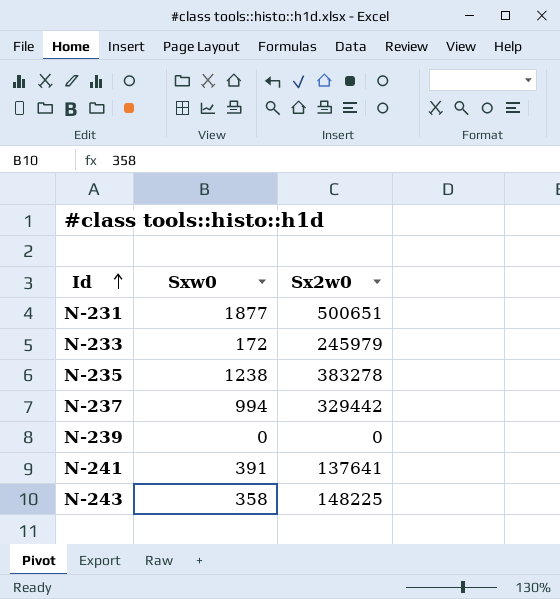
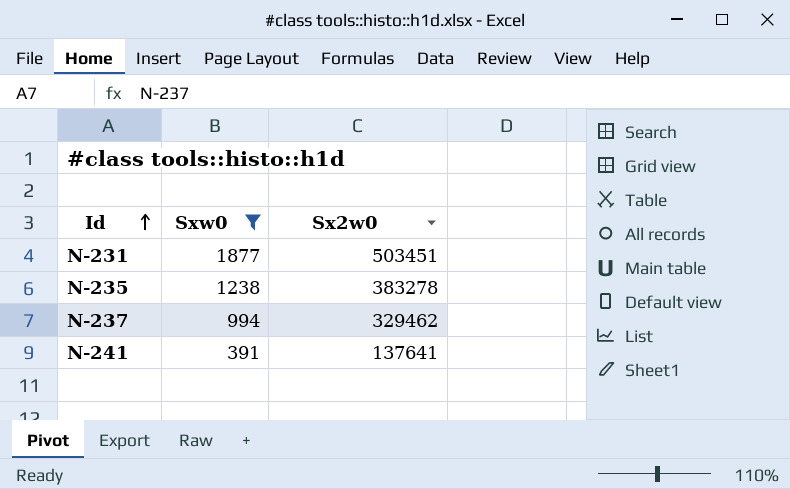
filter: none -> Sxw0 >= 391
N-231 | Sx2w0: 500651 -> 503451
N-237 | Sx2w0: 329442 -> 329462

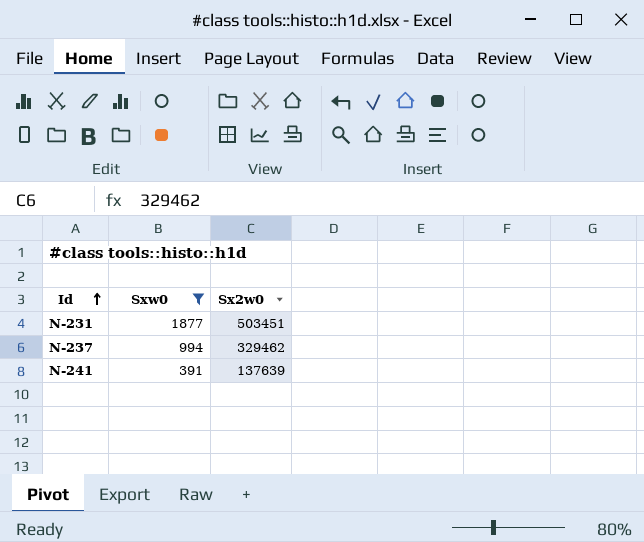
row N-235: 1238 | 383278 -> none
N-241 | Sx2w0: 137641 -> 137639

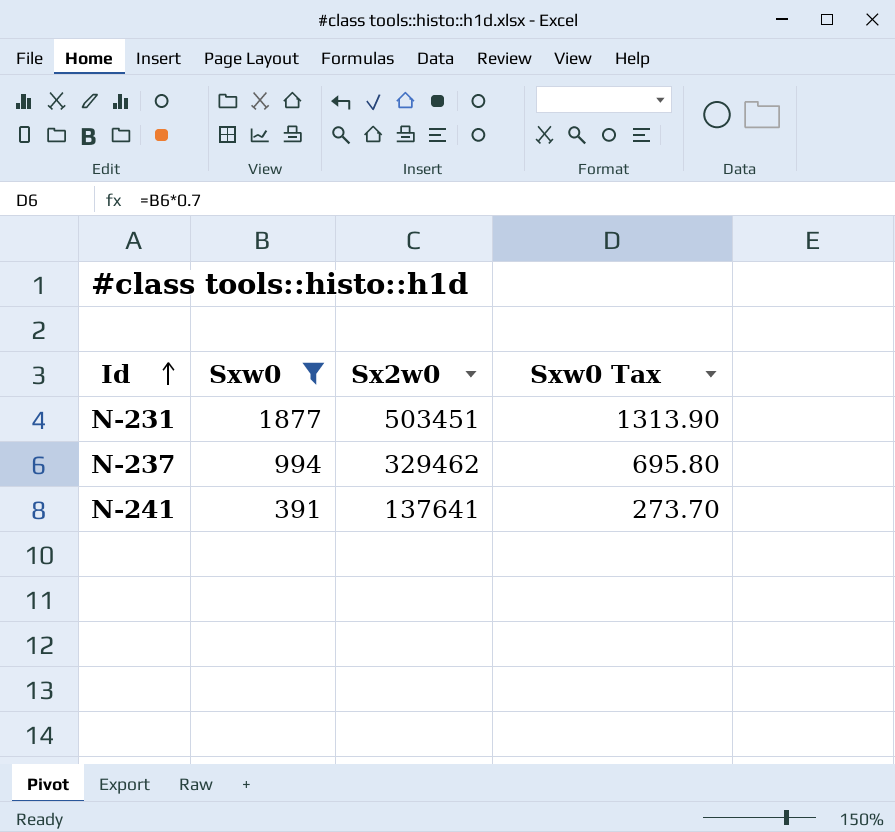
column Sxw0 Tax | formula: none -> [Sxw0] * 0.7
N-241 | Sx2w0: 137639 -> 137641

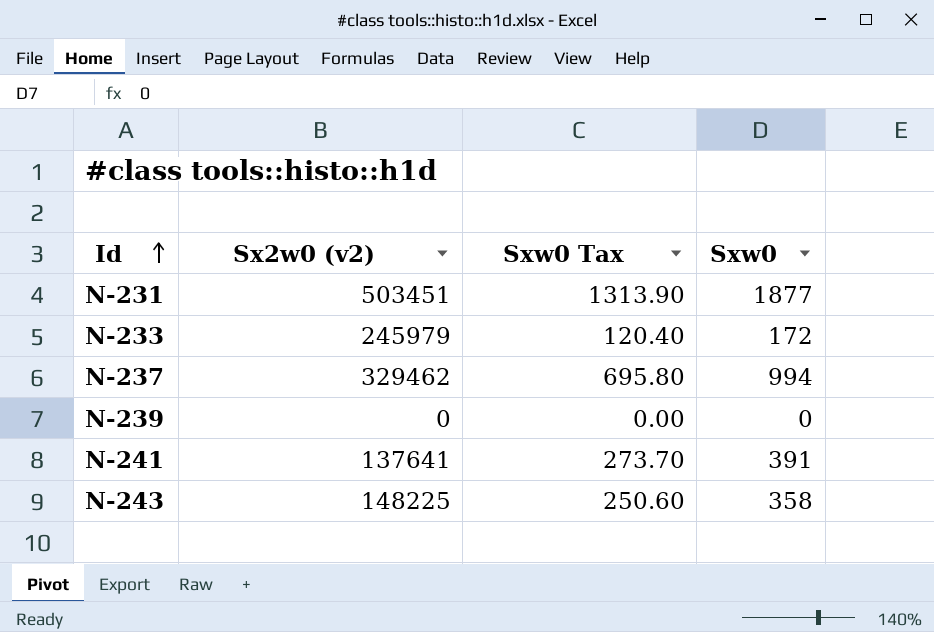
filter: Sxw0 >= 391 -> none
column name: Sx2w0 -> Sx2w0 (v2)
column Sxw0 | position: 2 -> 4

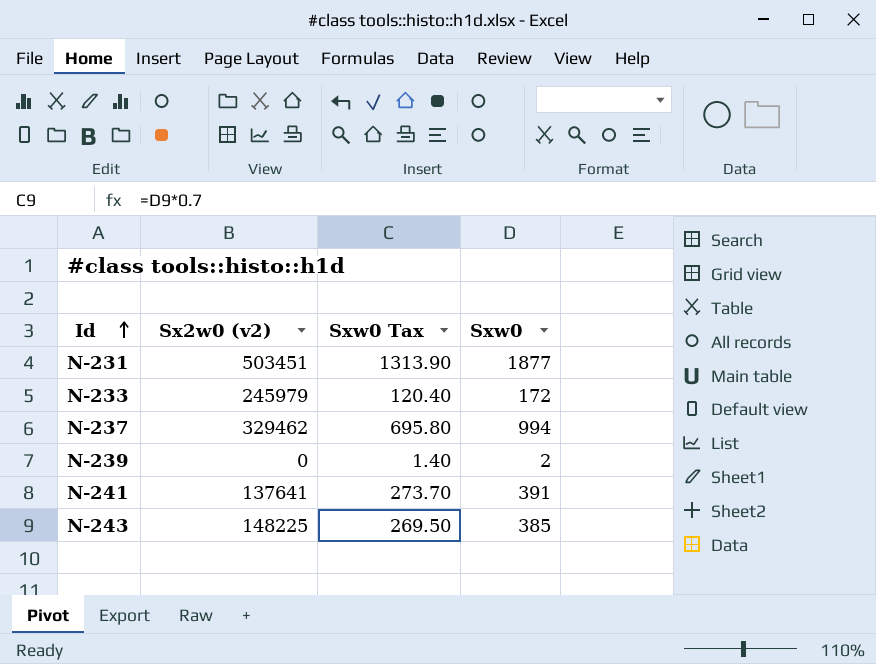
N-239 | Sxw0 Tax: 0.00 -> 1.40
N-239 | Sxw0: 0 -> 2
N-243 | Sxw0 Tax: 250.60 -> 269.50
N-243 | Sxw0: 358 -> 385

